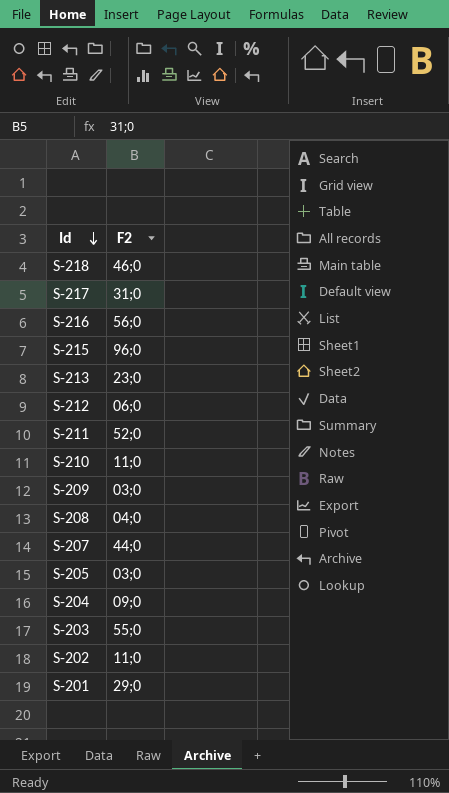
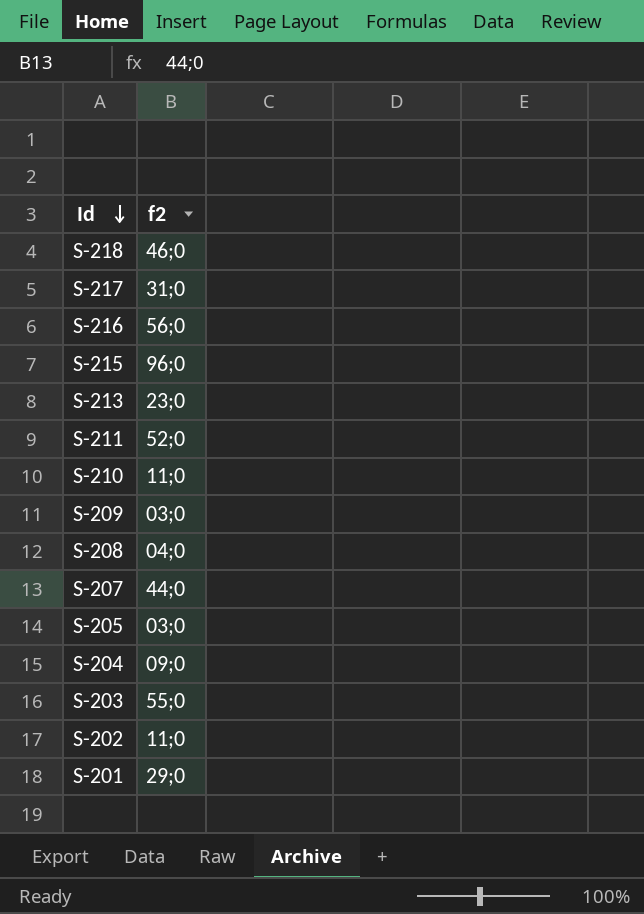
column name: F2 -> f2
row S-212: 06;0 -> none

